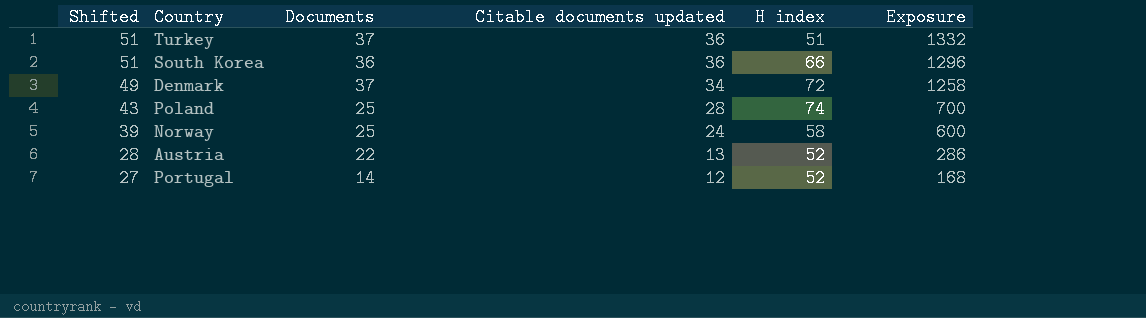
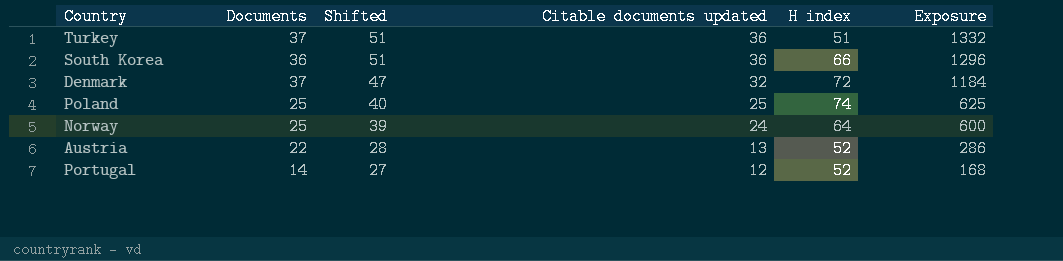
column Shifted | position: 1 -> 3
Denmark | Shifted: 49 -> 47
Denmark | Citable documents updated: 34 -> 32
Denmark | Exposure: 1258 -> 1184
Poland | Shifted: 43 -> 40
Poland | Citable documents updated: 28 -> 25
Poland | Exposure: 700 -> 625
Norway | H index: 58 -> 64

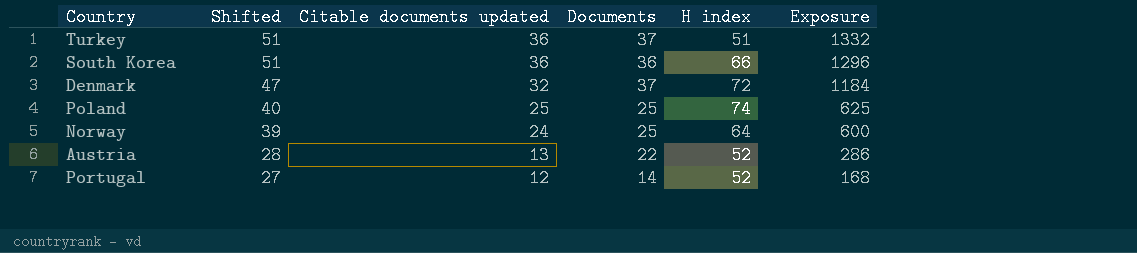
column Documents | position: 2 -> 4

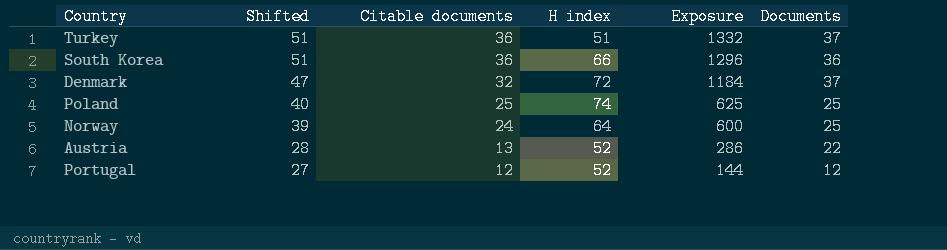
column name: Citable documents updated -> Citable documents
column Documents | position: 4 -> 6
Portugal | Exposure: 168 -> 144
Portugal | Documents: 14 -> 12

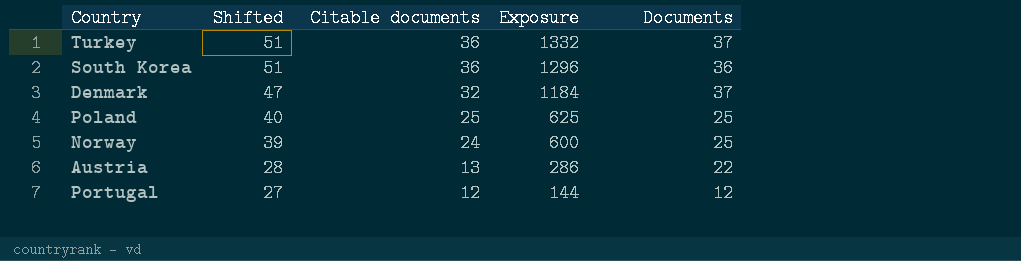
column H index | position: 4 -> none

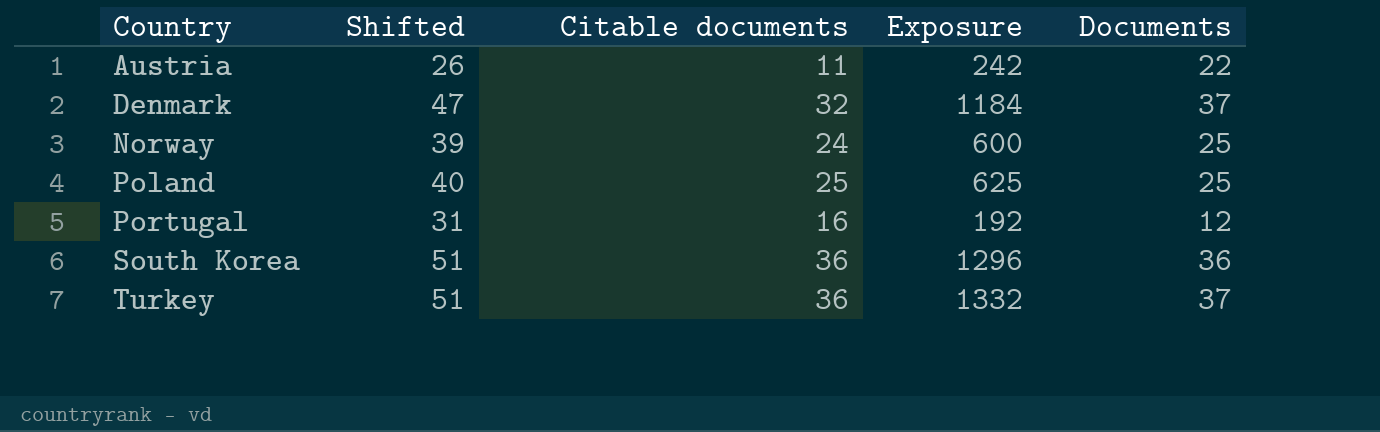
row order: Shifted descending -> Country ascending
Austria | Shifted: 28 -> 26
Austria | Citable documents: 13 -> 11
Austria | Exposure: 286 -> 242
Portugal | Shifted: 27 -> 31
Portugal | Citable documents: 12 -> 16
Portugal | Exposure: 144 -> 192

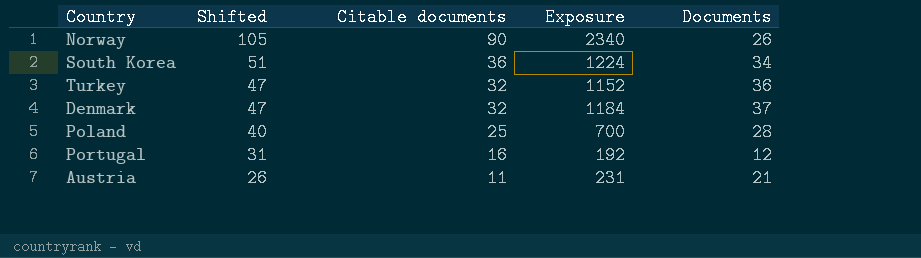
row order: Country ascending -> Shifted descending
Norway | Shifted: 39 -> 105
Norway | Citable documents: 24 -> 90
Norway | Exposure: 600 -> 2340
Norway | Documents: 25 -> 26
South Korea | Exposure: 1296 -> 1224
South Korea | Documents: 36 -> 34
Turkey | Shifted: 51 -> 47
Turkey | Citable documents: 36 -> 32
Turkey | Exposure: 1332 -> 1152
Turkey | Documents: 37 -> 36
Poland | Exposure: 625 -> 700
Poland | Documents: 25 -> 28
Austria | Exposure: 242 -> 231
Austria | Documents: 22 -> 21

